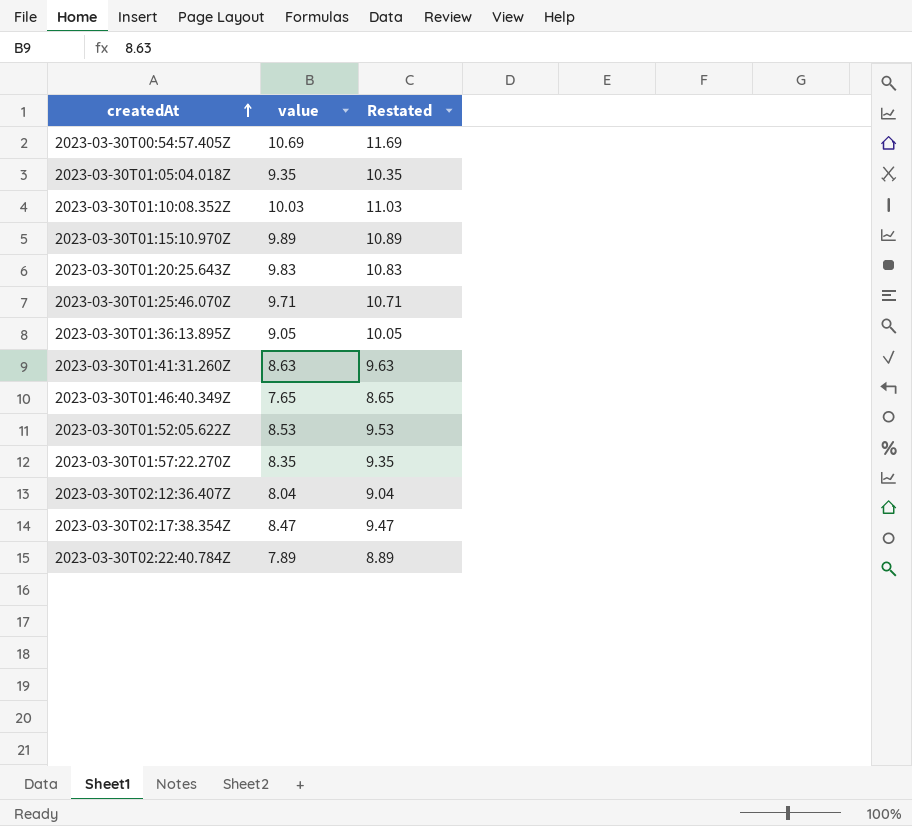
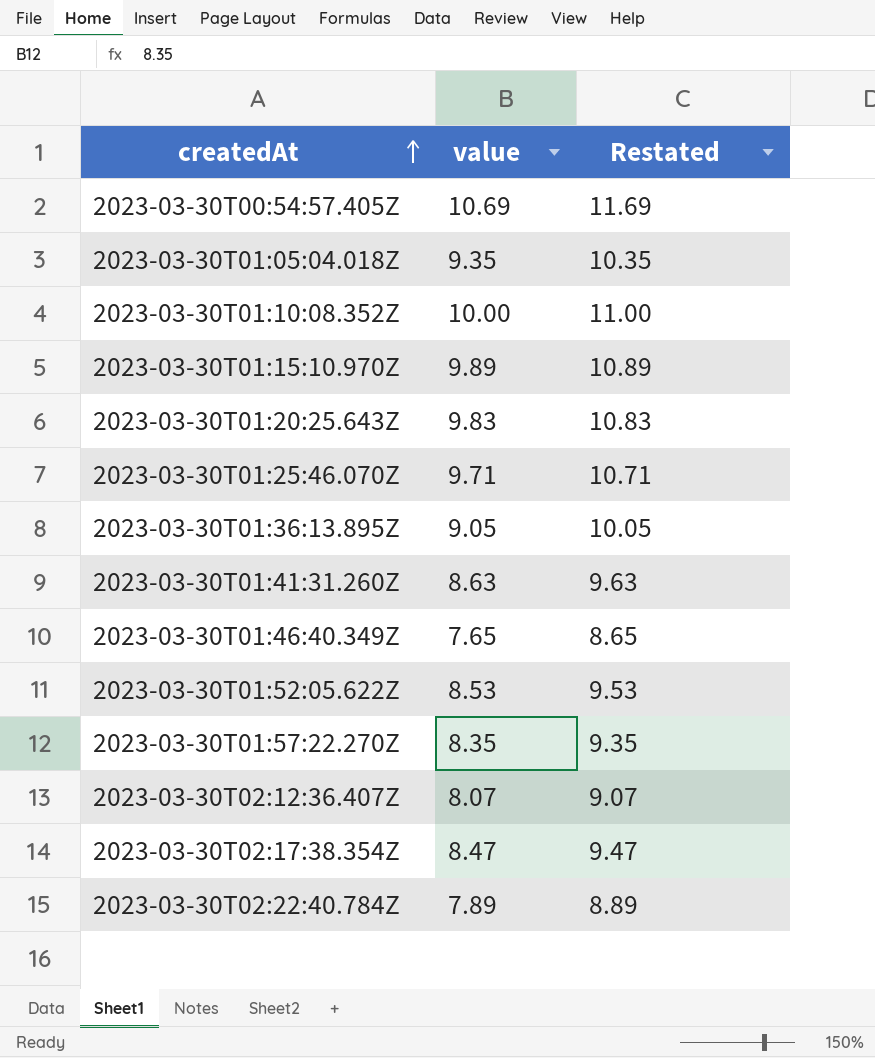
2023-03-30T01:10:08.352Z | value: 10.03 -> 10.00
2023-03-30T01:10:08.352Z | Restated: 11.03 -> 11.00
2023-03-30T02:12:36.407Z | value: 8.04 -> 8.07
2023-03-30T02:12:36.407Z | Restated: 9.04 -> 9.07

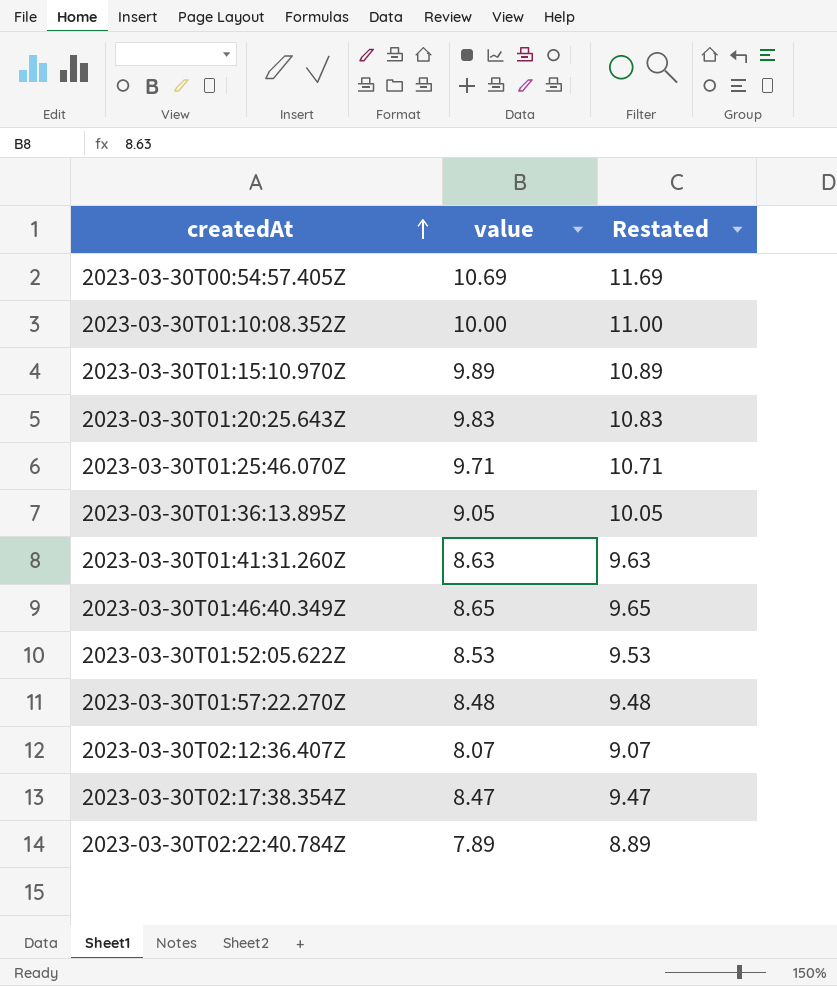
row 2023-03-30T01:05:04.018Z: 9.35 | 10.35 -> none
2023-03-30T01:46:40.349Z | value: 7.65 -> 8.65
2023-03-30T01:46:40.349Z | Restated: 8.65 -> 9.65
2023-03-30T01:57:22.270Z | value: 8.35 -> 8.48
2023-03-30T01:57:22.270Z | Restated: 9.35 -> 9.48

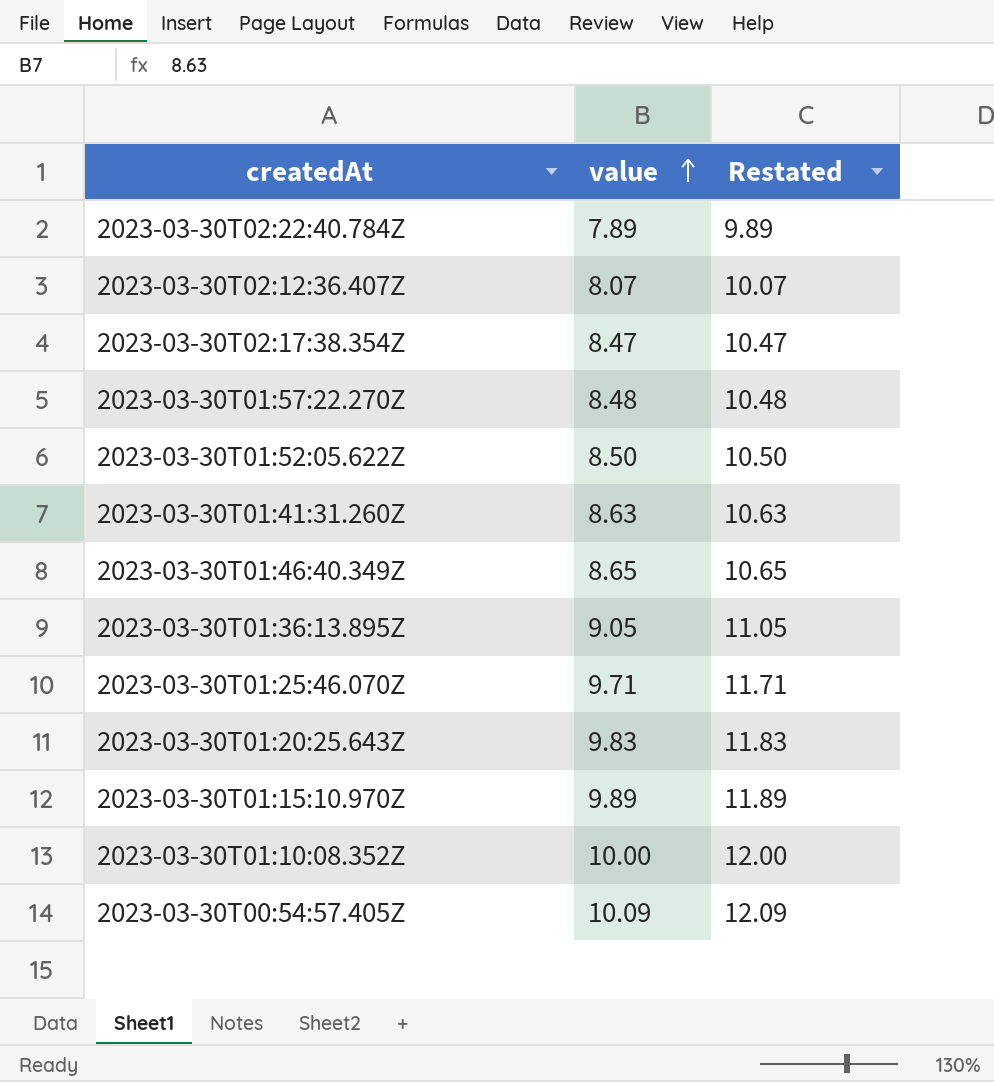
row order: createdAt ascending -> value ascending
column Restated | formula: [value] + 1 -> [value] + 2
2023-03-30T01:52:05.622Z | value: 8.53 -> 8.50
2023-03-30T00:54:57.405Z | value: 10.69 -> 10.09

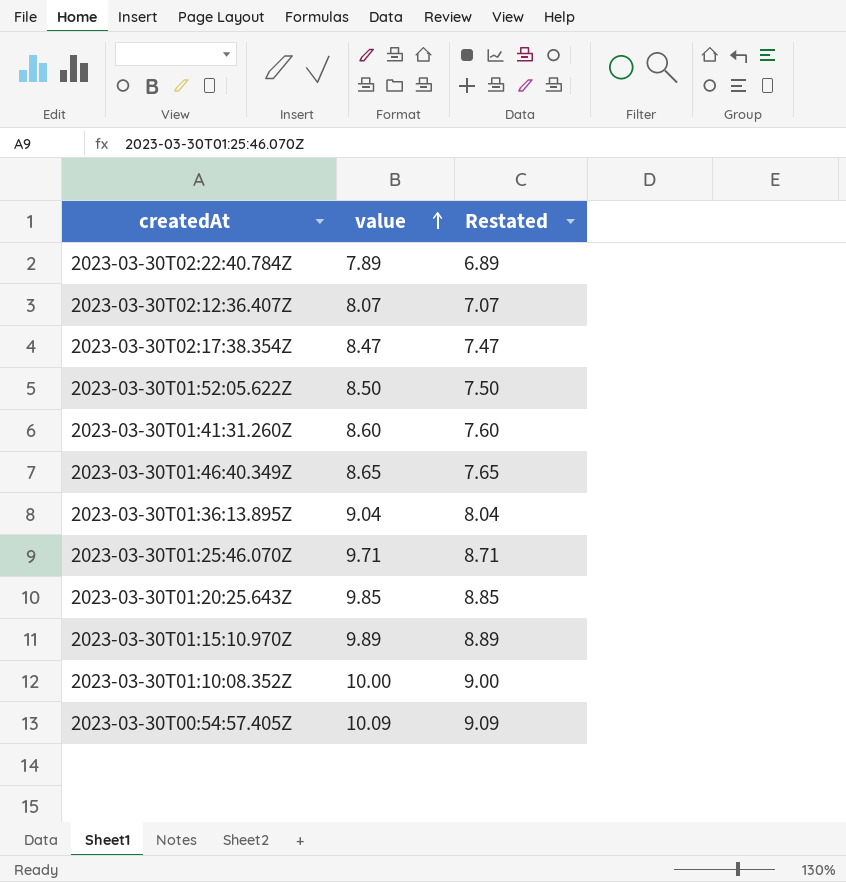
column Restated | formula: [value] + 2 -> [value] - 1
row 2023-03-30T01:57:22.270Z: 8.48 | 10.48 -> none
2023-03-30T01:41:31.260Z | value: 8.63 -> 8.60
2023-03-30T01:36:13.895Z | value: 9.05 -> 9.04
2023-03-30T01:20:25.643Z | value: 9.83 -> 9.85

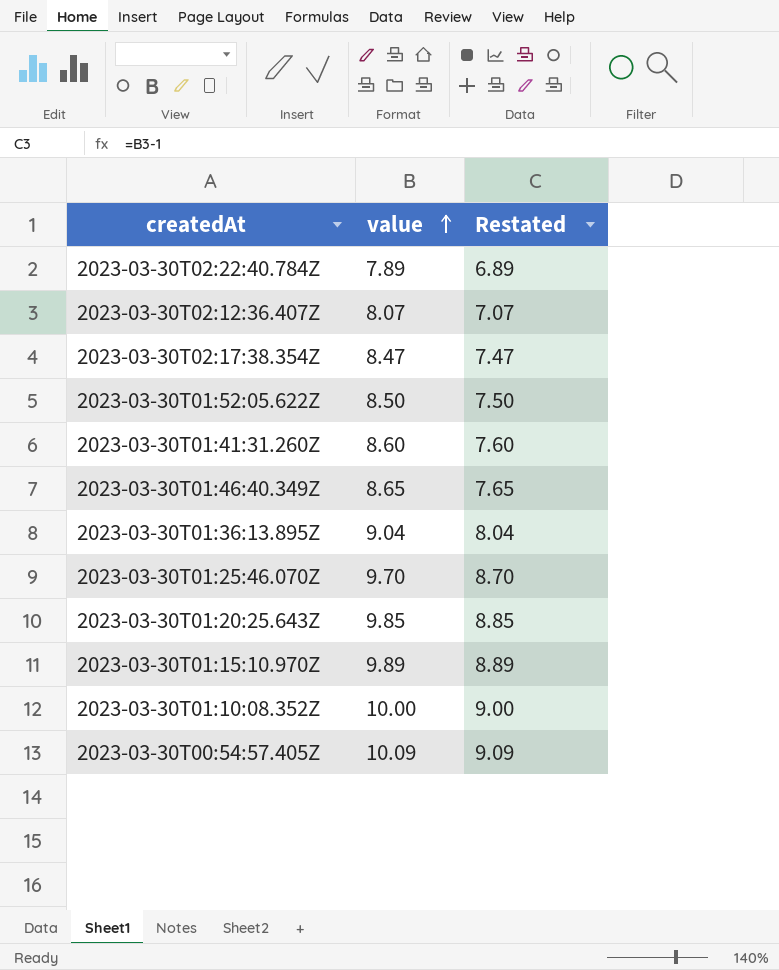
2023-03-30T01:25:46.070Z | value: 9.71 -> 9.70
2023-03-30T01:25:46.070Z | Restated: 8.71 -> 8.70

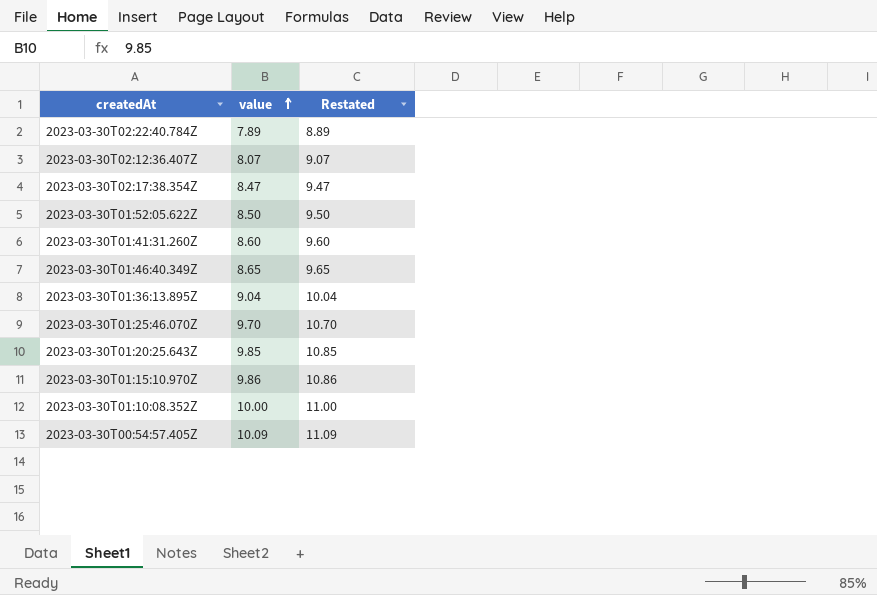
column Restated | formula: [value] - 1 -> [value] + 1
2023-03-30T01:15:10.970Z | value: 9.89 -> 9.86

